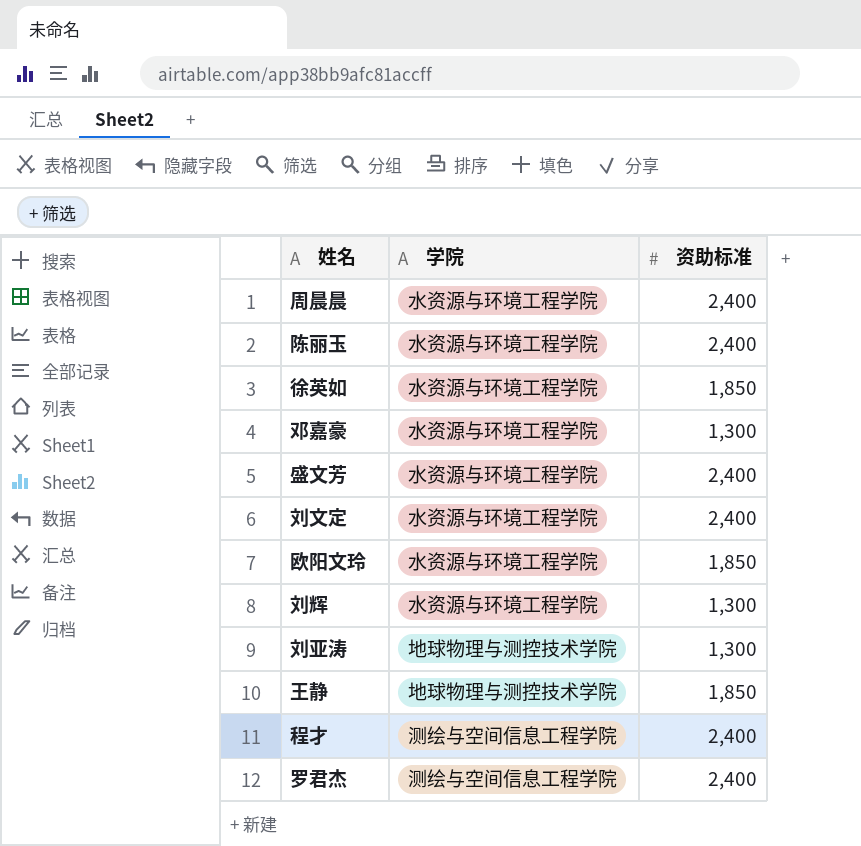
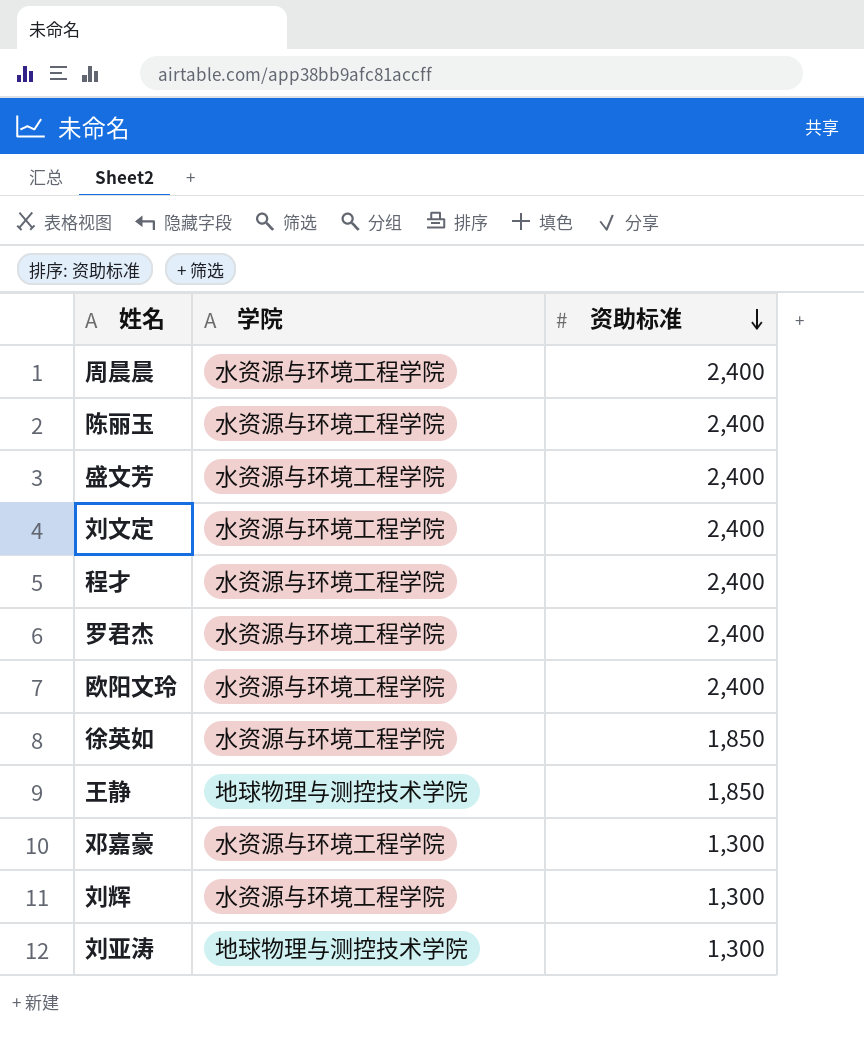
row order: none -> 资助标准 descending
程才 | 学院: 测绘与空间信息工程学院 -> 水资源与环境工程学院
罗君杰 | 学院: 测绘与空间信息工程学院 -> 水资源与环境工程学院
欧阳文玲 | 资助标准: 1,850 -> 2,400

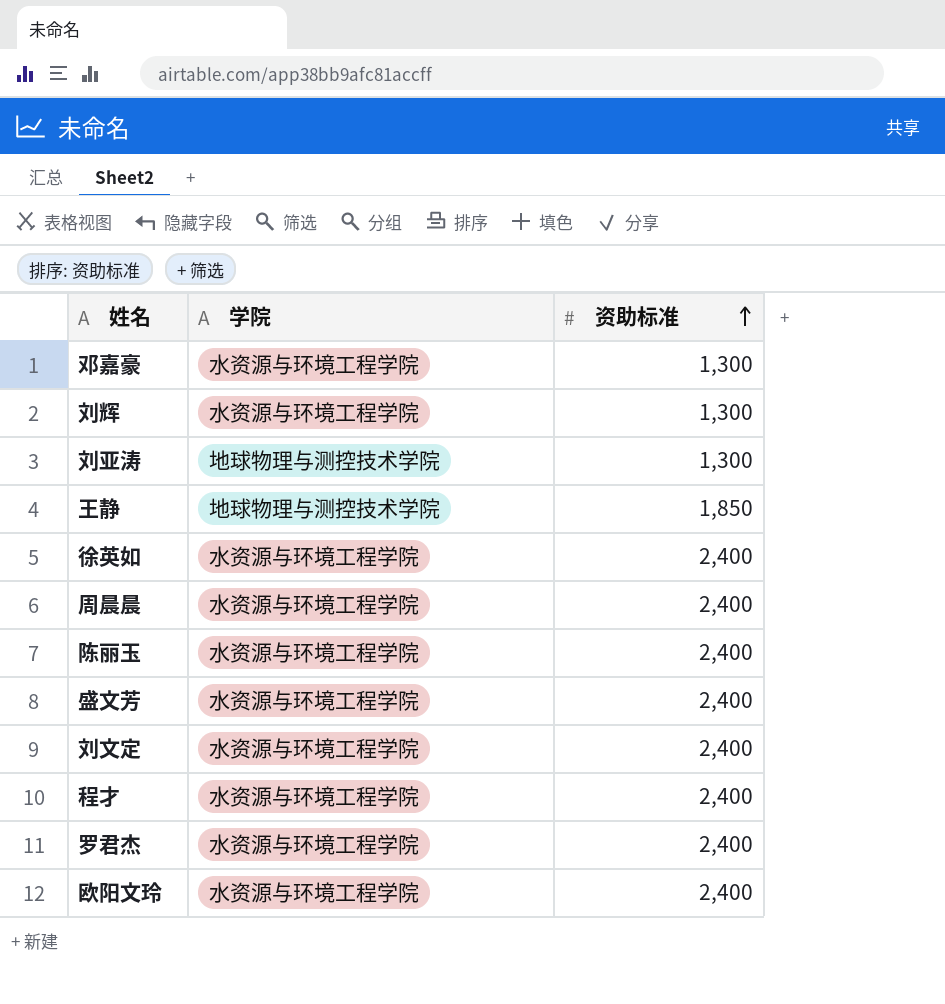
row order: 资助标准 descending -> 资助标准 ascending
徐英如 | 资助标准: 1,850 -> 2,400

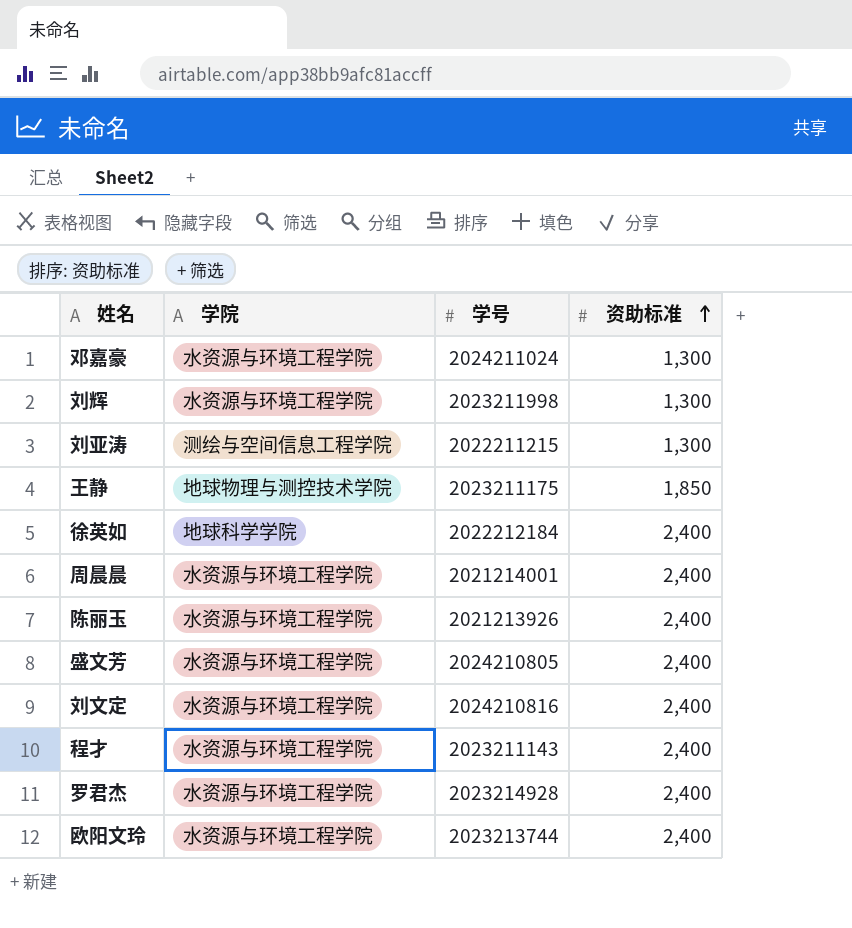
column 学号 | position: none -> 3
刘亚涛 | 学院: 地球物理与测控技术学院 -> 测绘与空间信息工程学院
徐英如 | 学院: 水资源与环境工程学院 -> 地球科学学院

